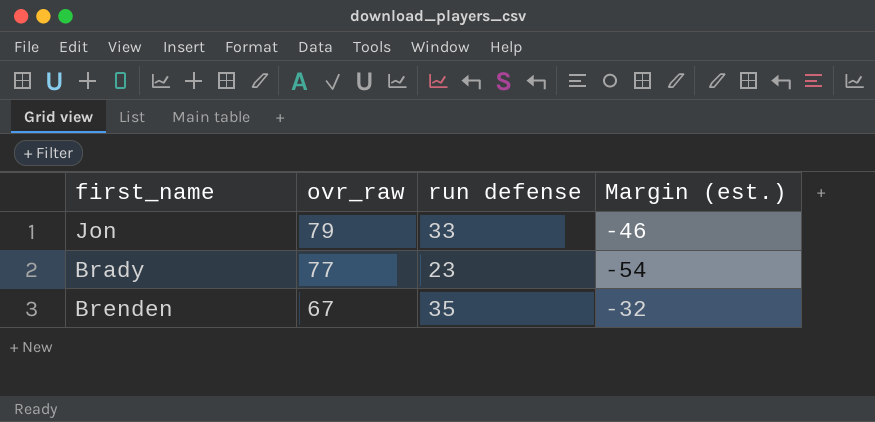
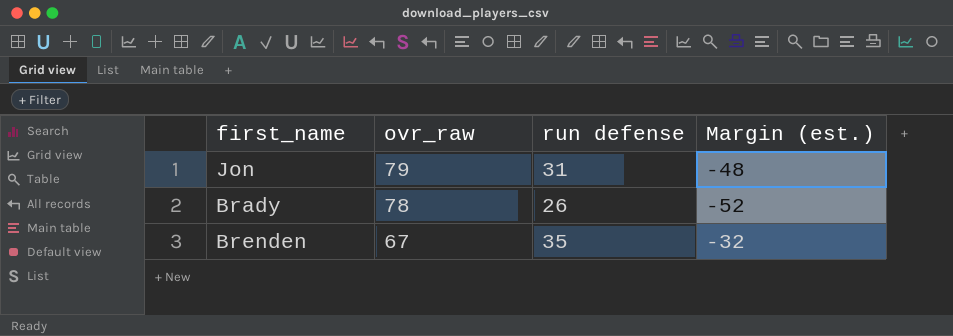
Jon | run defense: 33 -> 31
Jon | Margin (est.): -46 -> -48
Brady | ovr_raw: 77 -> 78
Brady | run defense: 23 -> 26
Brady | Margin (est.): -54 -> -52

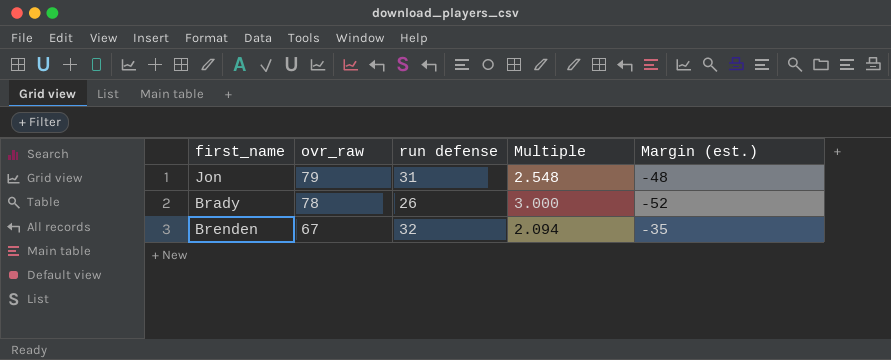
column Multiple | formula: none -> [ovr_raw] / [run defense]
Brenden | run defense: 35 -> 32
Brenden | Margin (est.): -32 -> -35

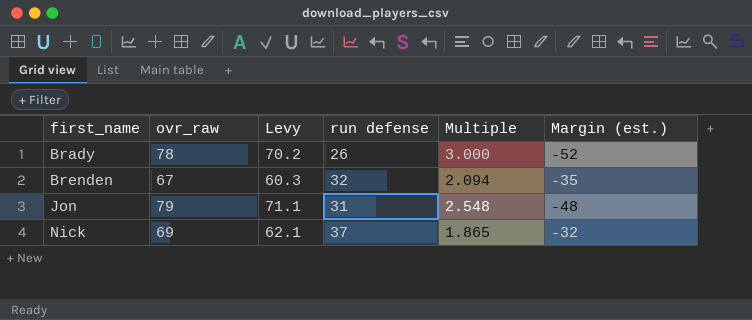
row order: ovr_raw descending -> first_name ascending
column Levy | formula: none -> [ovr_raw] * 0.9
row Nick: none -> 69 | 62.1 | 37 | 1.865 | -32

